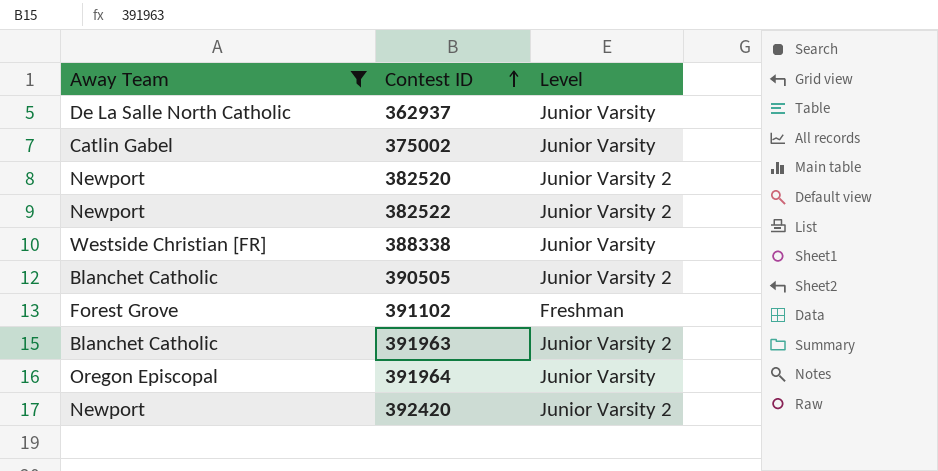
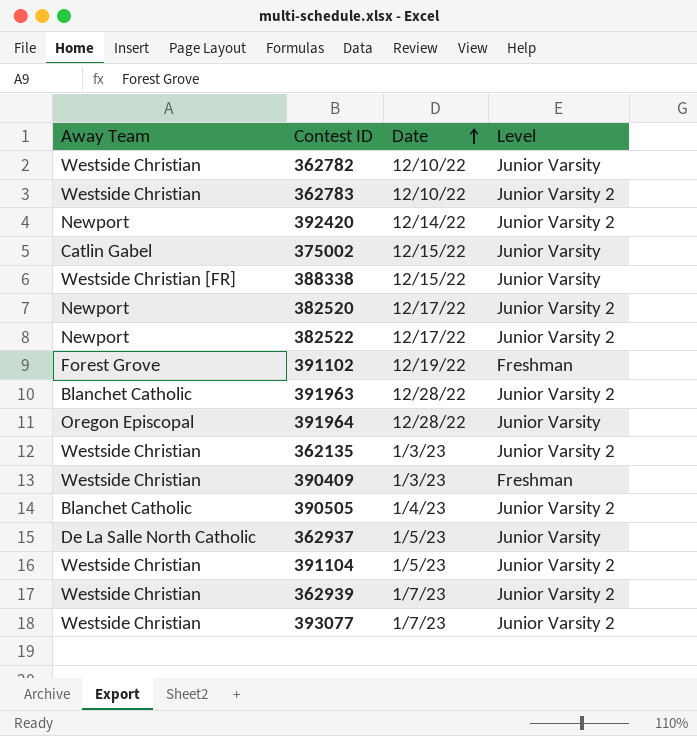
filter: Away Team != Westside Christian -> none
row order: Contest ID ascending -> Date ascending
column Date | position: none -> 3

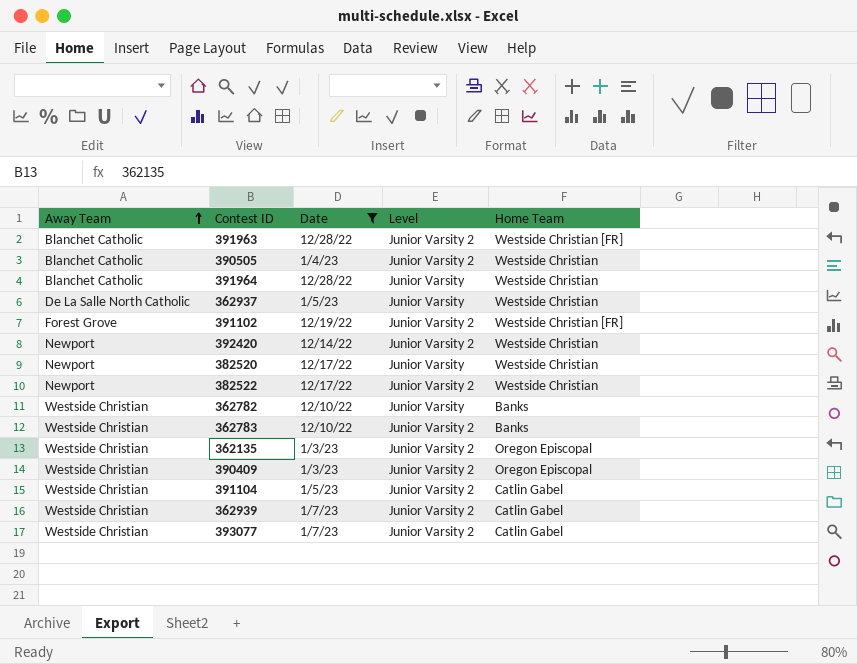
filter: none -> Date != 12/15/22
row order: Date ascending -> Away Team ascending
column Home Team | position: none -> 5
391964 | Away Team: Oregon Episcopal -> Blanchet Catholic
391102 | Level: Freshman -> Junior Varsity 2
382520 | Level: Junior Varsity 2 -> Junior Varsity
390409 | Level: Freshman -> Junior Varsity 2

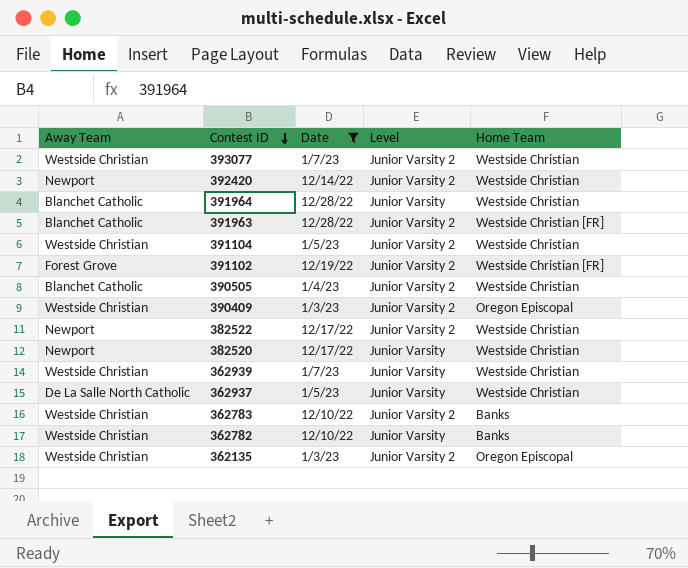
row order: Away Team ascending -> Contest ID descending
393077 | Home Team: Catlin Gabel -> Westside Christian
391104 | Home Team: Catlin Gabel -> Westside Christian
362939 | Level: Junior Varsity 2 -> Junior Varsity
362939 | Home Team: Catlin Gabel -> Westside Christian

